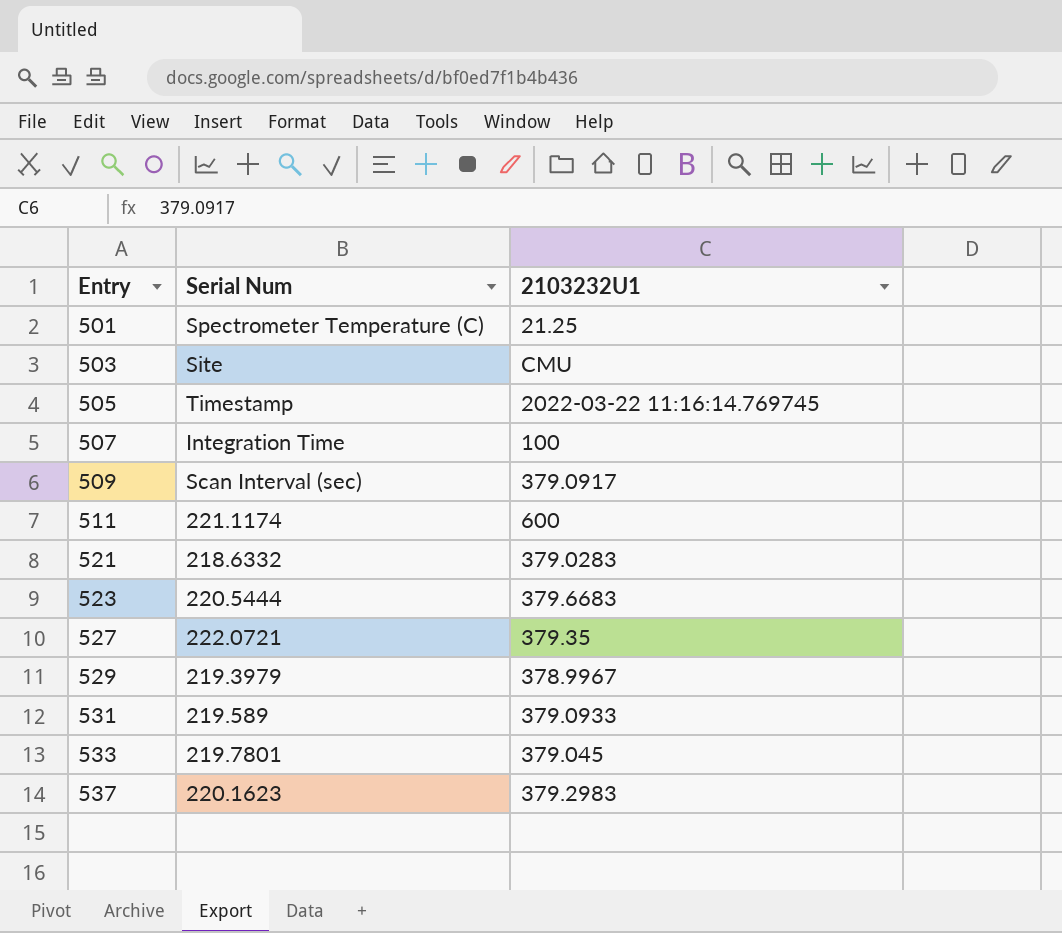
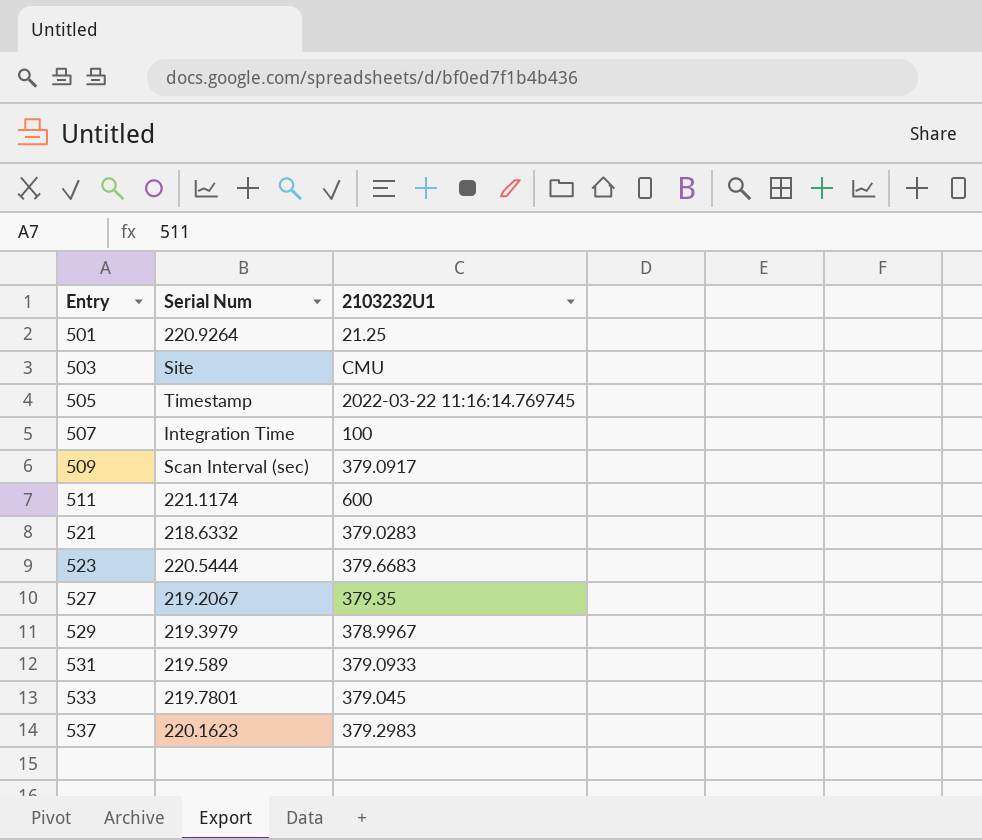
501 | Serial Num: Spectrometer Temperature (C) -> 220.9264
527 | Serial Num: 222.0721 -> 219.2067

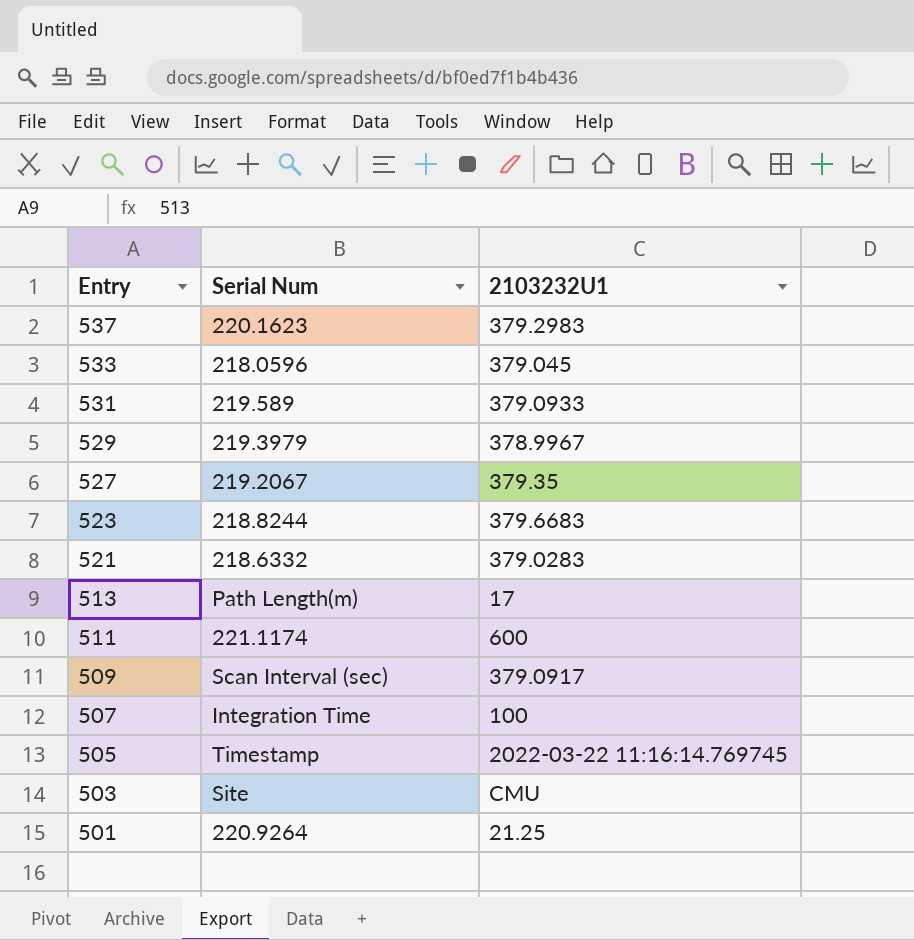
row order: Entry ascending -> Entry descending
533 | Serial Num: 219.7801 -> 218.0596
523 | Serial Num: 220.5444 -> 218.8244
row 513: none -> Path Length(m) | 17

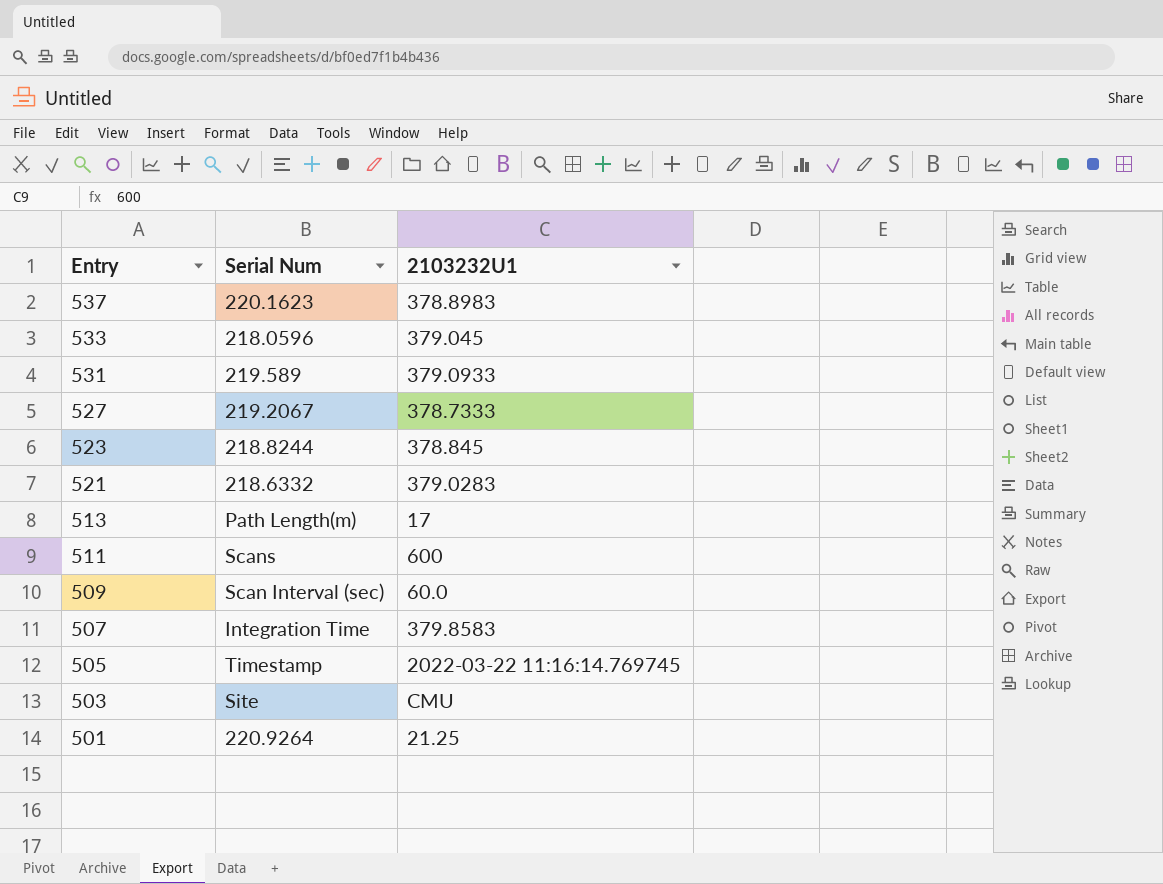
row 529: 219.3979 | 378.9967 -> none
537 | 2103232U1: 379.2983 -> 378.8983
527 | 2103232U1: 379.35 -> 378.7333
523 | 2103232U1: 379.6683 -> 378.845
511 | Serial Num: 221.1174 -> Scans
509 | 2103232U1: 379.0917 -> 60.0
507 | 2103232U1: 100 -> 379.8583

